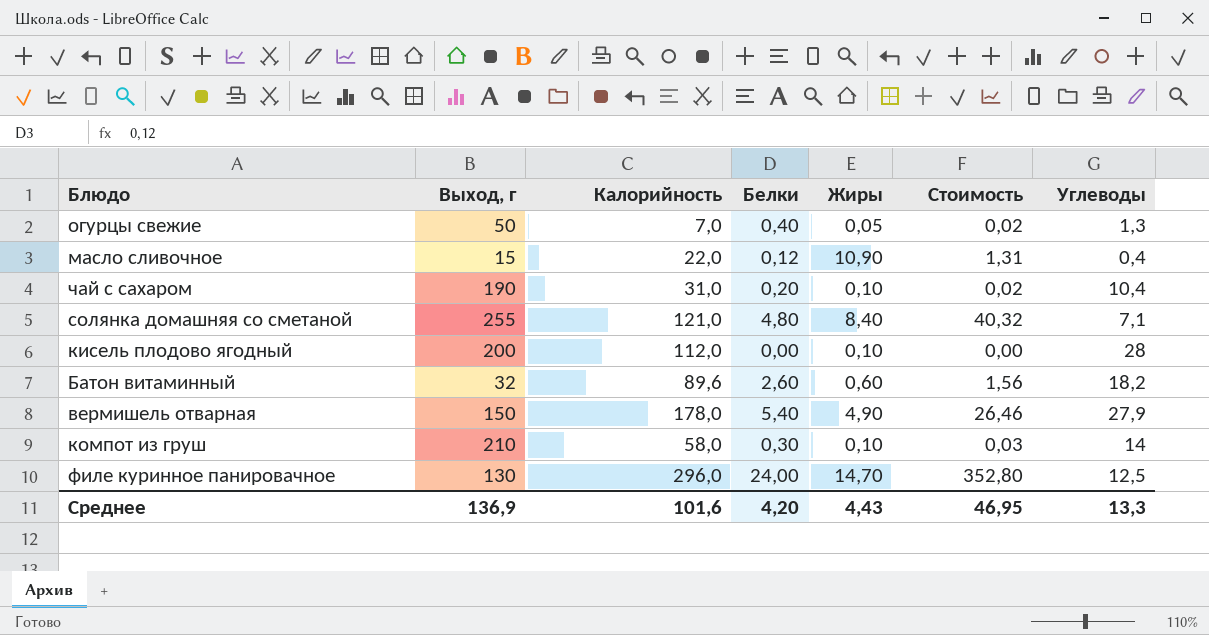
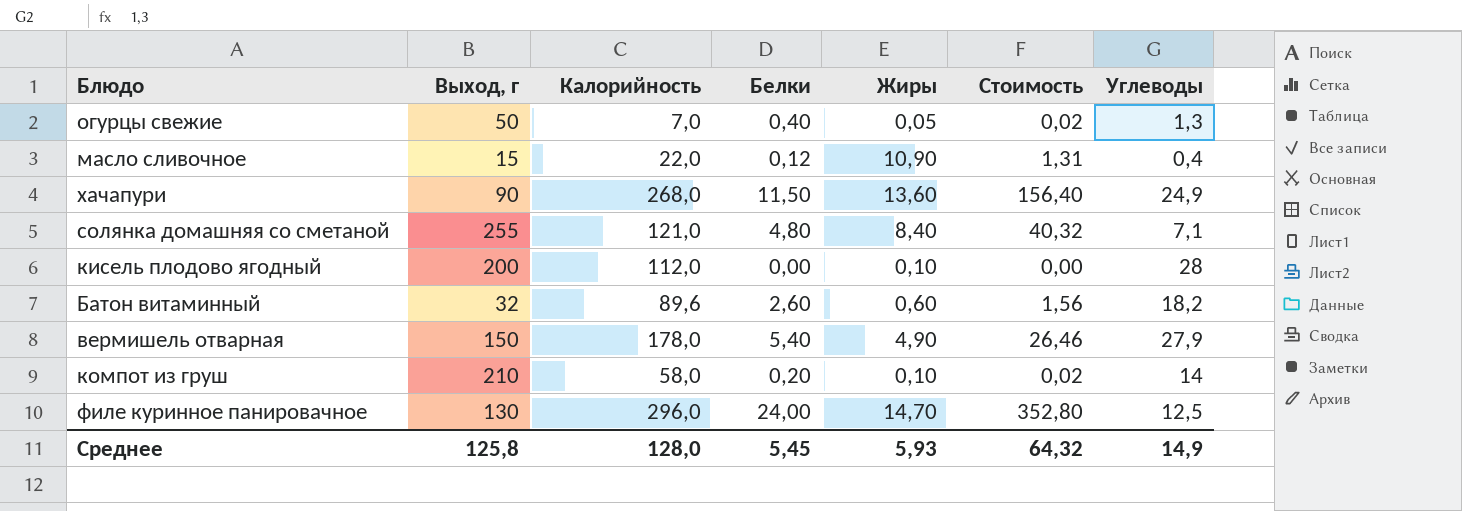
row чай с сахаром: 190 | 31,0 | 0,20 | 0,10 | 0,02 | 10,4 -> none
row хачапури: none -> 90 | 268,0 | 11,50 | 13,60 | 156,40 | 24,9
компот из груш | Белки: 0,30 -> 0,20
компот из груш | Стоимость: 0,03 -> 0,02
Среднее | Выход, г: 136,9 -> 125,8
Среднее | Калорийность: 101,6 -> 128,0
Среднее | Белки: 4,20 -> 5,45
Среднее | Жиры: 4,43 -> 5,93
Среднее | Стоимость: 46,95 -> 64,32
Среднее | Углеводы: 13,3 -> 14,9

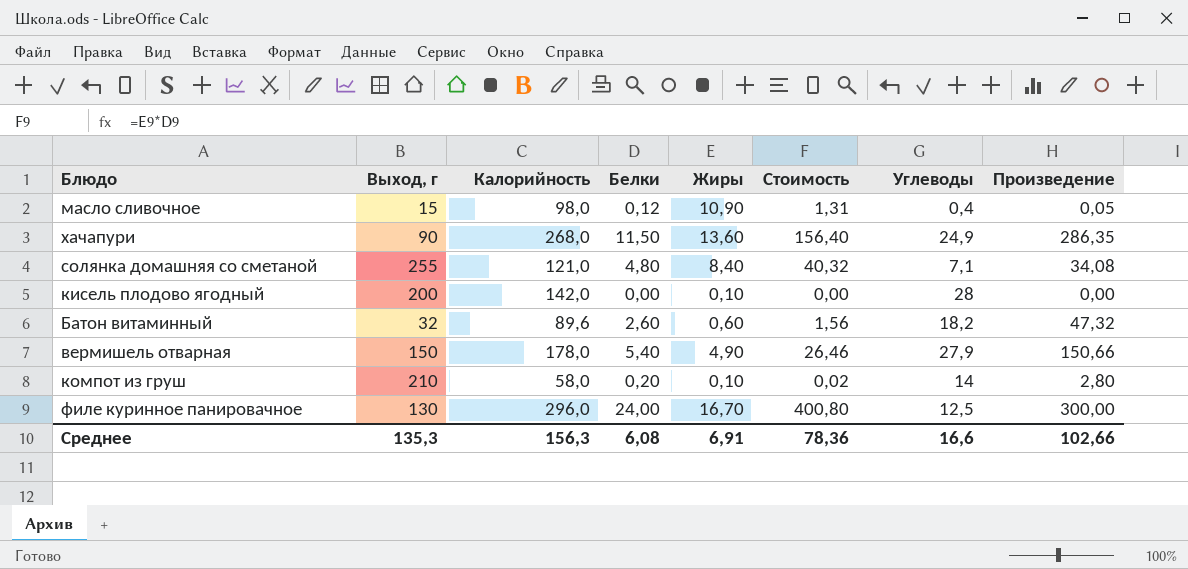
column Произведение | formula: none -> [Белки] * [Углеводы]
row огурцы свежие: 50 | 7,0 | 0,40 | 0,05 | 0,02 | 1,3 -> none
масло сливочное | Калорийность: 22,0 -> 98,0
кисель плодово ягодный | Калорийность: 112,0 -> 142,0
филе куринное панировачное | Жиры: 14,70 -> 16,70
филе куринное панировачное | Стоимость: 352,80 -> 400,80
Среднее | Выход, г: 125,8 -> 135,3
Среднее | Калорийность: 128,0 -> 156,3
Среднее | Белки: 5,45 -> 6,08
Среднее | Жиры: 5,93 -> 6,91
Среднее | Стоимость: 64,32 -> 78,36
Среднее | Углеводы: 14,9 -> 16,6

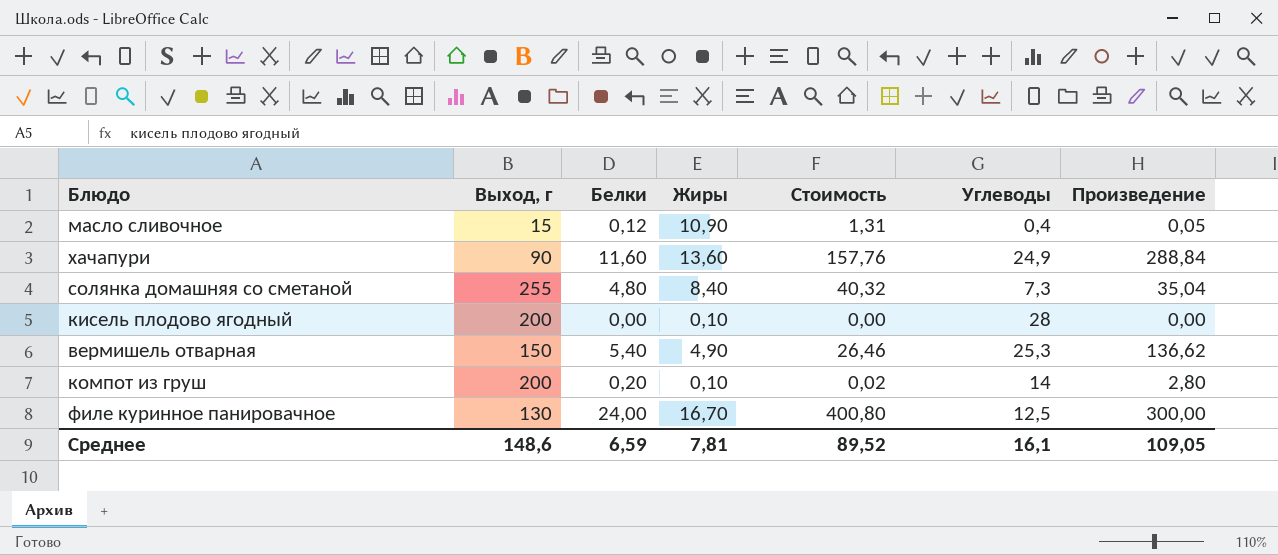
column Калорийность | position: 3 -> none
row Батон витаминный: 32 | 89,6 | 2,60 | 0,60 | 1,56 | 18,2 | 47,32 -> none
хачапури | Белки: 11,50 -> 11,60
хачапури | Стоимость: 156,40 -> 157,76
хачапури | Произведение: 286,35 -> 288,84
солянка домашняя со сметаной | Углеводы: 7,1 -> 7,3
солянка домашняя со сметаной | Произведение: 34,08 -> 35,04
вермишель отварная | Углеводы: 27,9 -> 25,3
вермишель отварная | Произведение: 150,66 -> 136,62
компот из груш | Выход, г: 210 -> 200
Среднее | Выход, г: 135,3 -> 148,6
Среднее | Белки: 6,08 -> 6,59
Среднее | Жиры: 6,91 -> 7,81
Среднее | Стоимость: 78,36 -> 89,52
Среднее | Углеводы: 16,6 -> 16,1
Среднее | Произведение: 102,66 -> 109,05

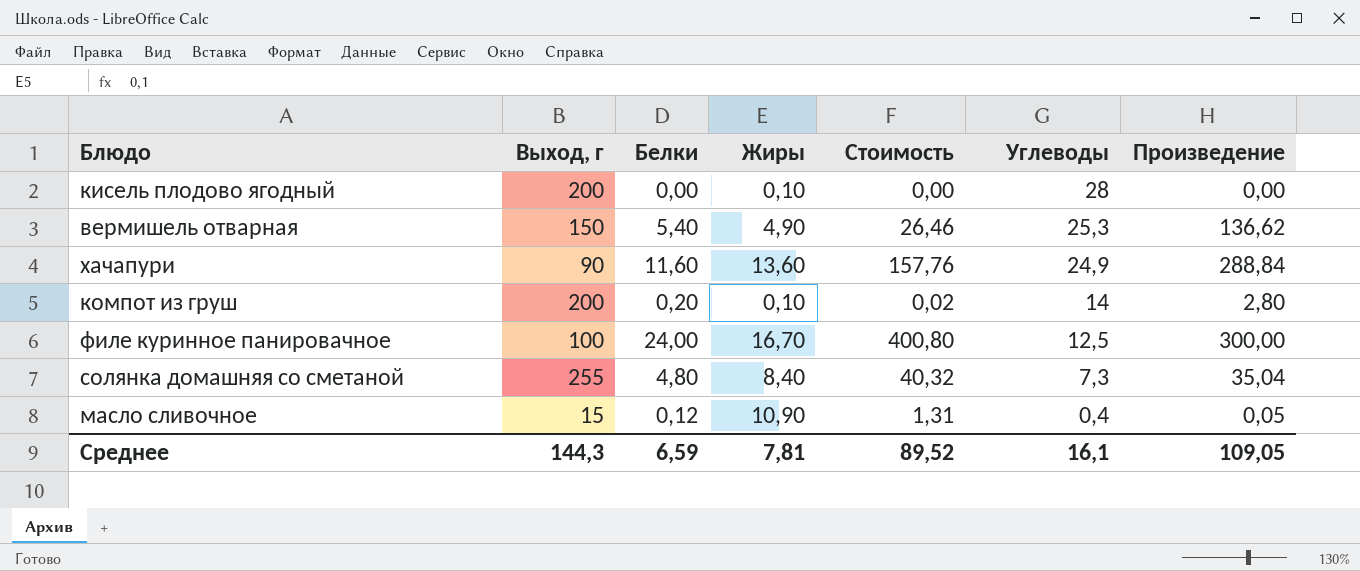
row order: none -> Углеводы descending
филе куринное панировачное | Выход, г: 130 -> 100
Среднее | Выход, г: 148,6 -> 144,3

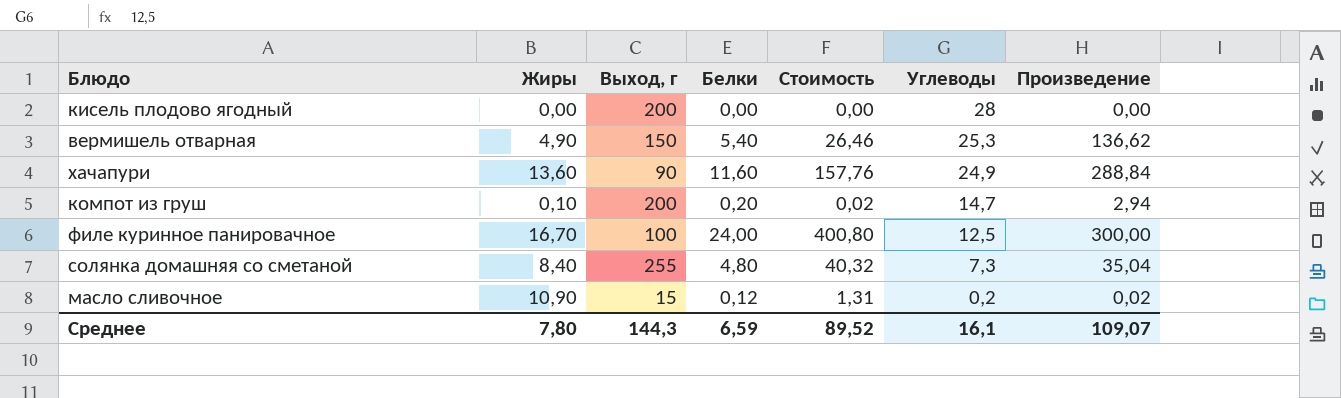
column Жиры | position: 4 -> 2
кисель плодово ягодный | Жиры: 0,10 -> 0,00
компот из груш | Углеводы: 14 -> 14,7
компот из груш | Произведение: 2,80 -> 2,94
масло сливочное | Углеводы: 0,4 -> 0,2
масло сливочное | Произведение: 0,05 -> 0,02
Среднее | Жиры: 7,81 -> 7,80
Среднее | Произведение: 109,05 -> 109,07

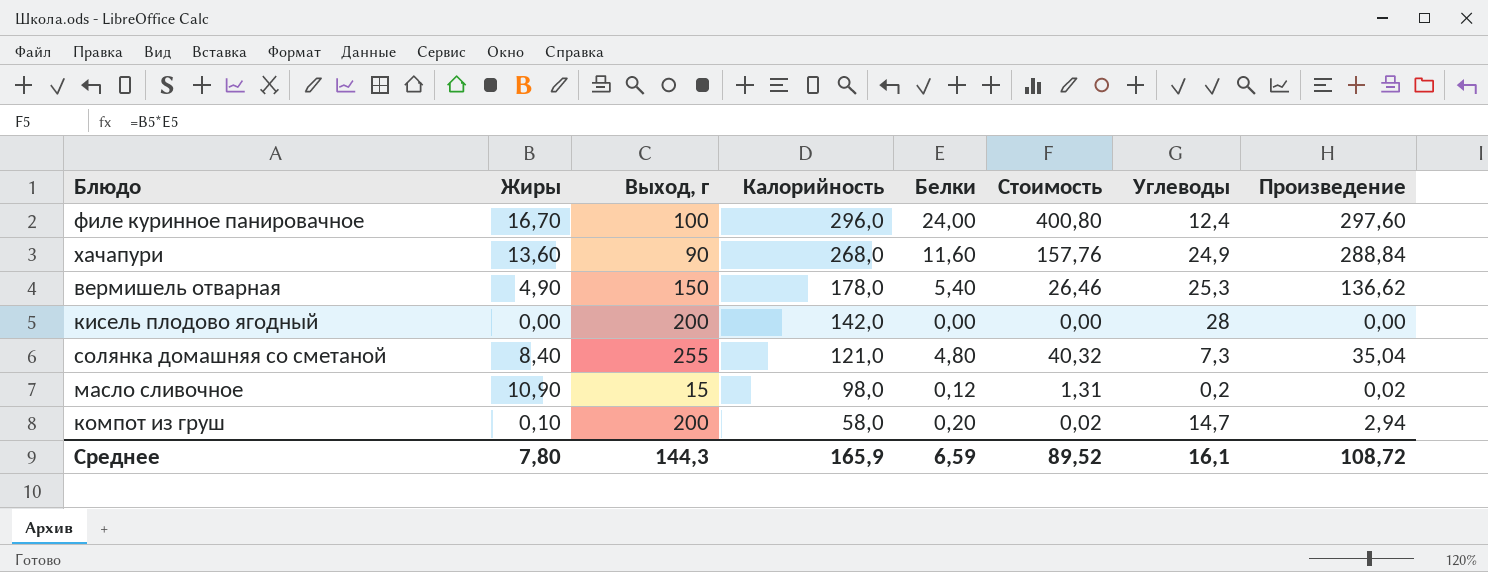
row order: Углеводы descending -> Калорийность descending
column Калорийность | position: none -> 4
филе куринное панировачное | Углеводы: 12,5 -> 12,4
филе куринное панировачное | Произведение: 300,00 -> 297,60
Среднее | Произведение: 109,07 -> 108,72

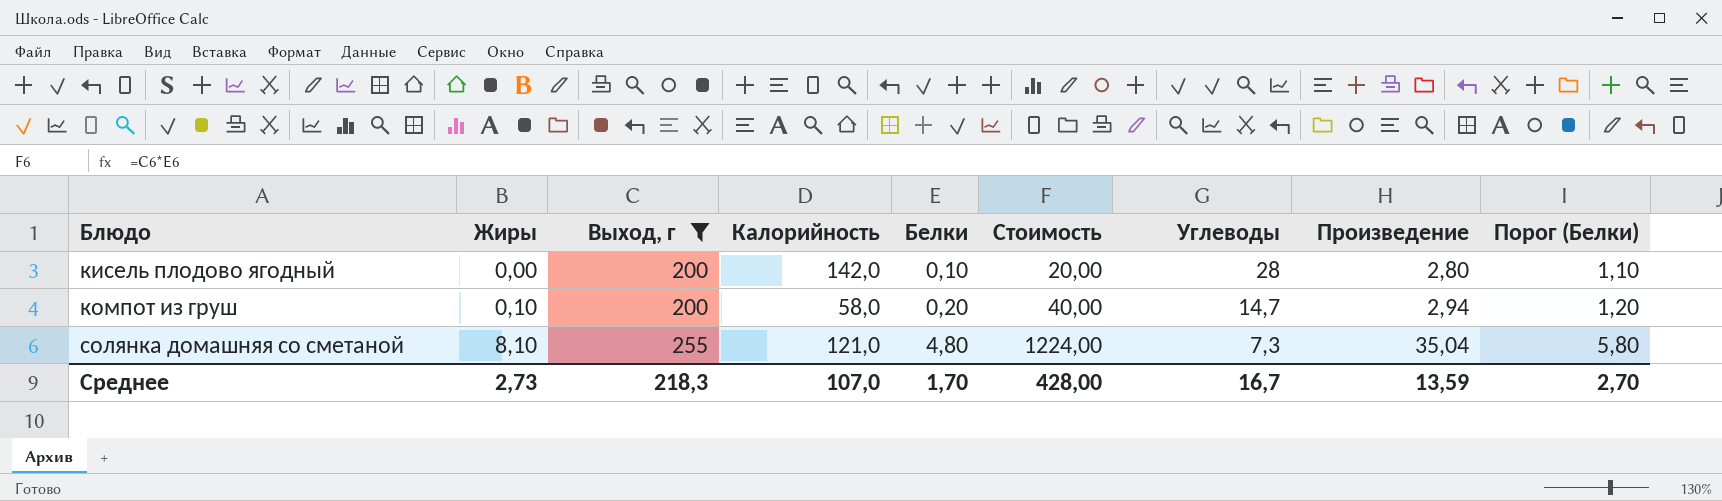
filter: none -> Выход, г >= 200
row order: Калорийность descending -> Блюдо ascending
column Стоимость | formula: [Жиры] * [Белки] -> [Выход, г] * [Белки]
column Порог (Белки) | formula: none -> [Белки] + 1
кисель плодово ягодный | Белки: 0,00 -> 0,10
кисель плодово ягодный | Произведение: 0,00 -> 2,80
солянка домашняя со сметаной | Жиры: 8,40 -> 8,10
Среднее | Жиры: 7,80 -> 2,73
Среднее | Выход, г: 144,3 -> 218,3
Среднее | Калорийность: 165,9 -> 107,0
Среднее | Белки: 6,59 -> 1,70
Среднее | Стоимость: 89,52 -> 428,00
Среднее | Углеводы: 16,1 -> 16,7
Среднее | Произведение: 108,72 -> 13,59

